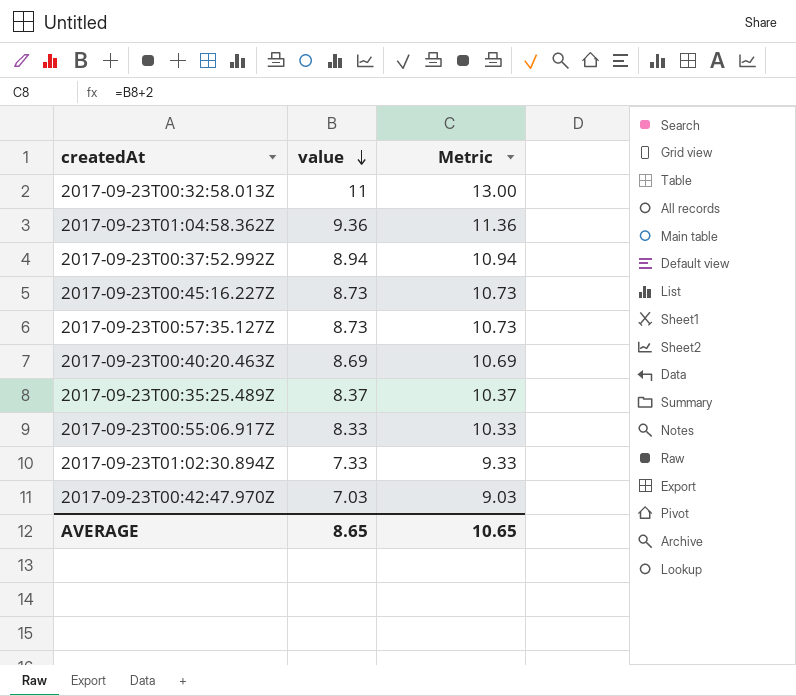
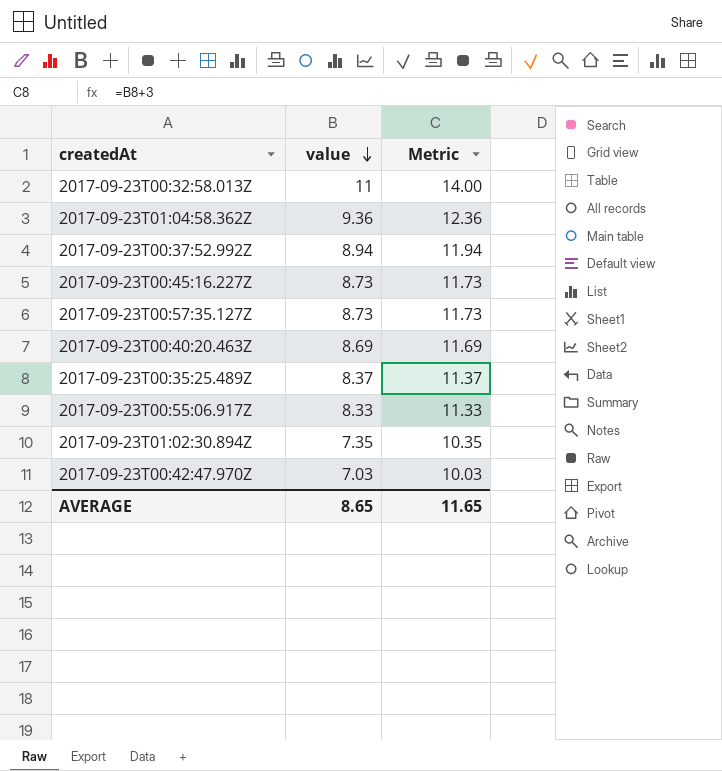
column Metric | formula: [value] + 2 -> [value] + 3
2017-09-23T01:02:30.894Z | value: 7.33 -> 7.35
AVERAGE | Metric: 10.65 -> 11.65

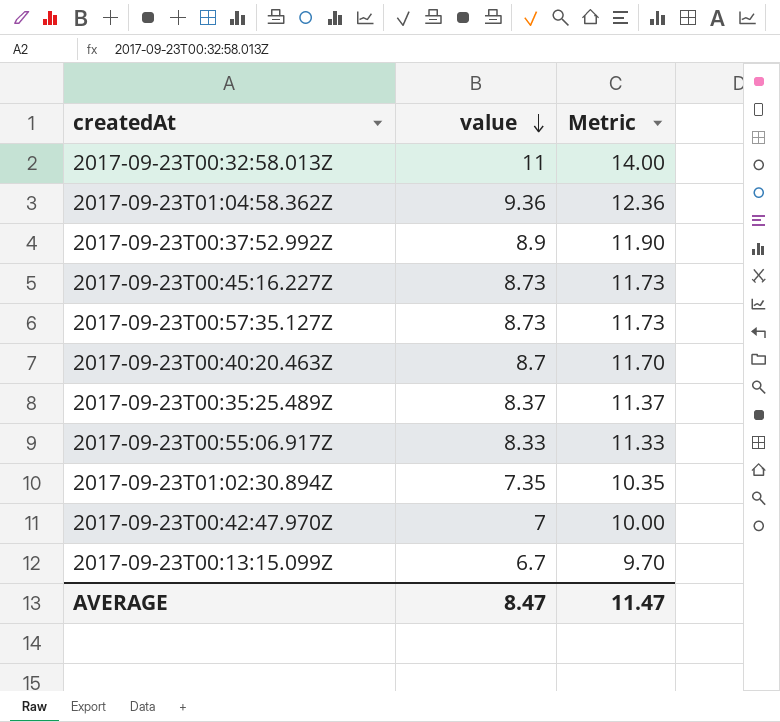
2017-09-23T00:37:52.992Z | value: 8.94 -> 8.9
2017-09-23T00:37:52.992Z | Metric: 11.94 -> 11.90
2017-09-23T00:40:20.463Z | value: 8.69 -> 8.7
2017-09-23T00:40:20.463Z | Metric: 11.69 -> 11.70
2017-09-23T00:42:47.970Z | value: 7.03 -> 7
2017-09-23T00:42:47.970Z | Metric: 10.03 -> 10.00
row 2017-09-23T00:13:15.099Z: none -> 6.7 | 9.70
AVERAGE | value: 8.65 -> 8.47
AVERAGE | Metric: 11.65 -> 11.47

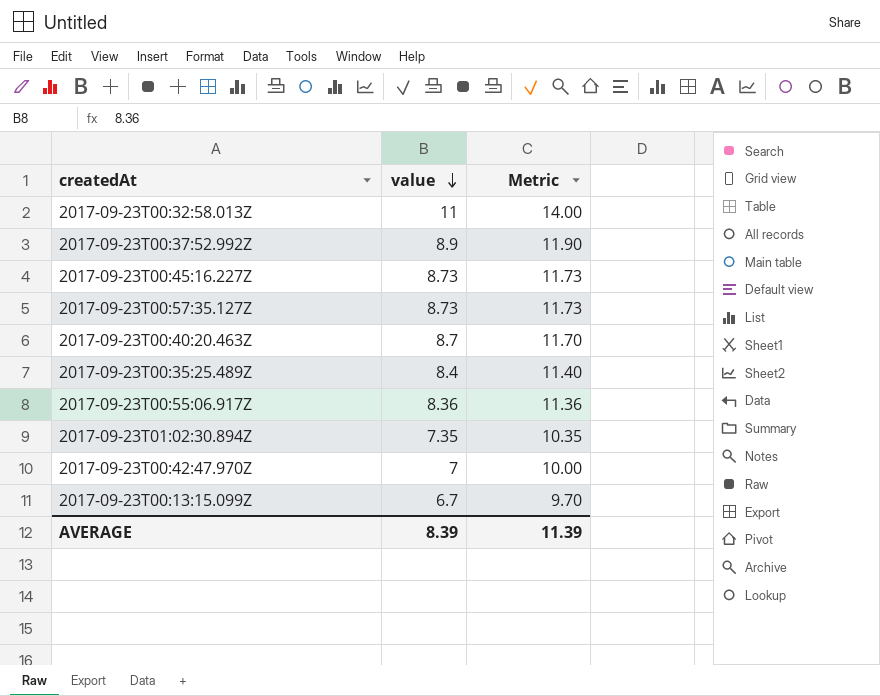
row 2017-09-23T01:04:58.362Z: 9.36 | 12.36 -> none
2017-09-23T00:35:25.489Z | value: 8.37 -> 8.4
2017-09-23T00:35:25.489Z | Metric: 11.37 -> 11.40
2017-09-23T00:55:06.917Z | value: 8.33 -> 8.36
2017-09-23T00:55:06.917Z | Metric: 11.33 -> 11.36
AVERAGE | value: 8.47 -> 8.39
AVERAGE | Metric: 11.47 -> 11.39

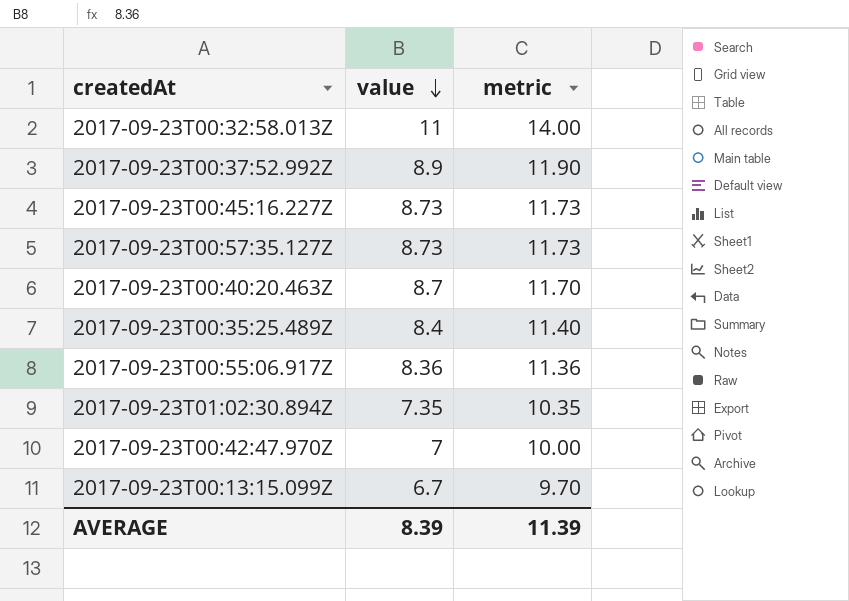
column name: Metric -> metric

